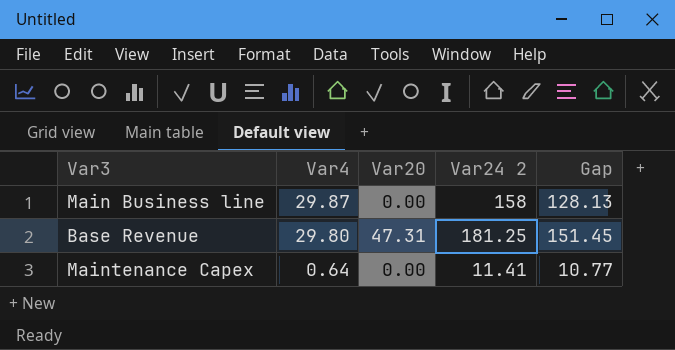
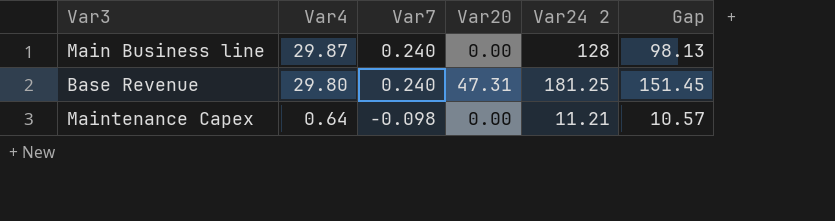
column Var7 | position: none -> 3
Main Business line | Var24 2: 158 -> 128
Main Business line | Gap: 128.13 -> 98.13
Maintenance Capex | Var24 2: 11.41 -> 11.21
Maintenance Capex | Gap: 10.77 -> 10.57

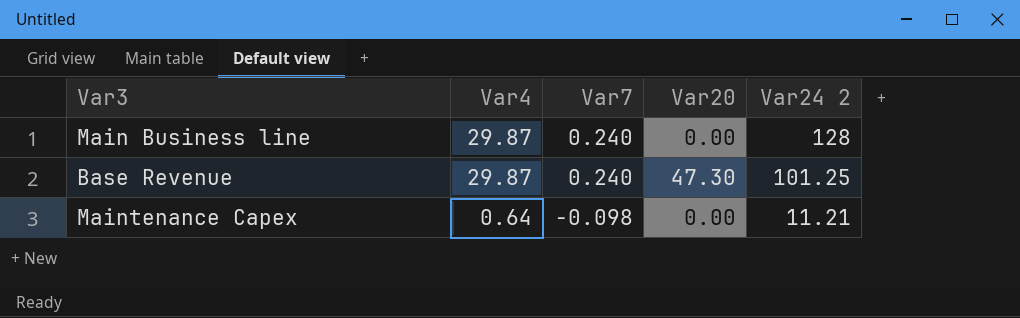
column Gap | formula: [Var24 2] - [Var4] -> none
Base Revenue | Var4: 29.80 -> 29.87
Base Revenue | Var20: 47.31 -> 47.30
Base Revenue | Var24 2: 181.25 -> 101.25

